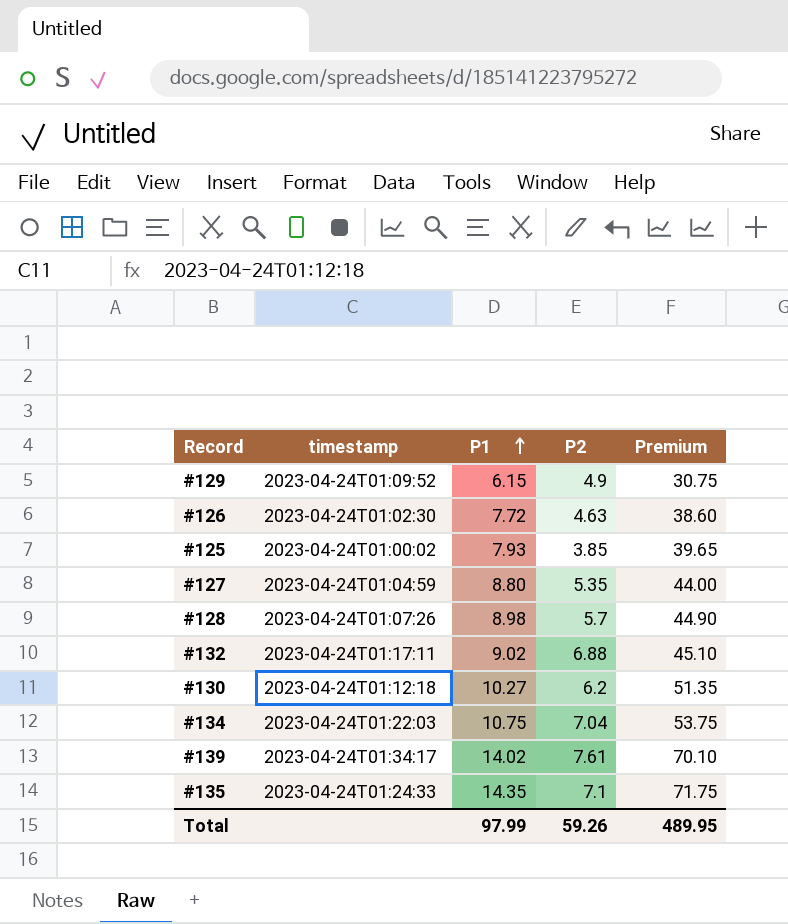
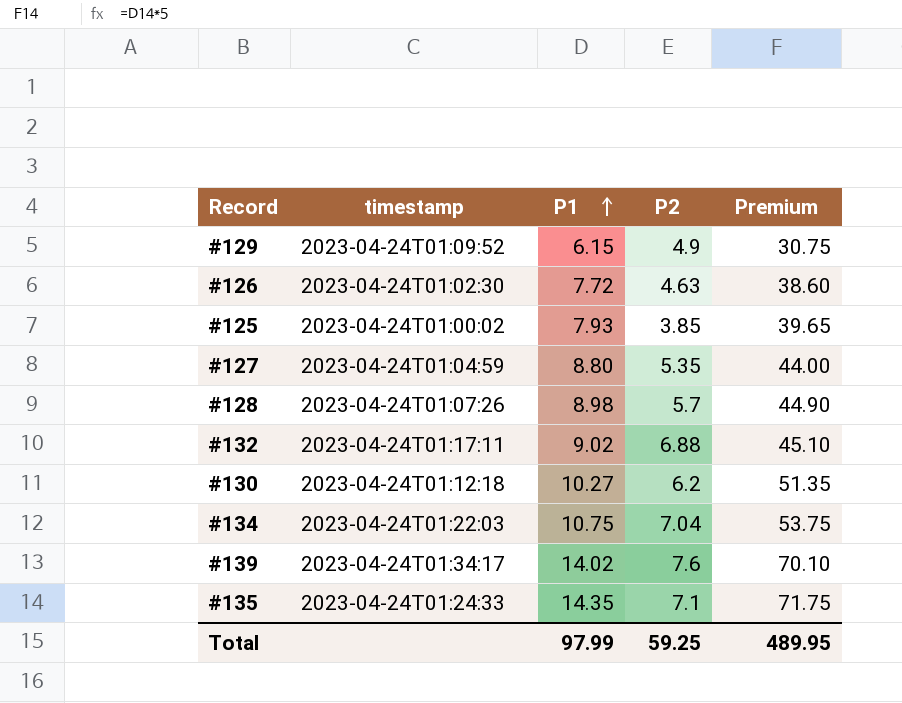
#139 | P2: 7.61 -> 7.6
Total | P2: 59.26 -> 59.25

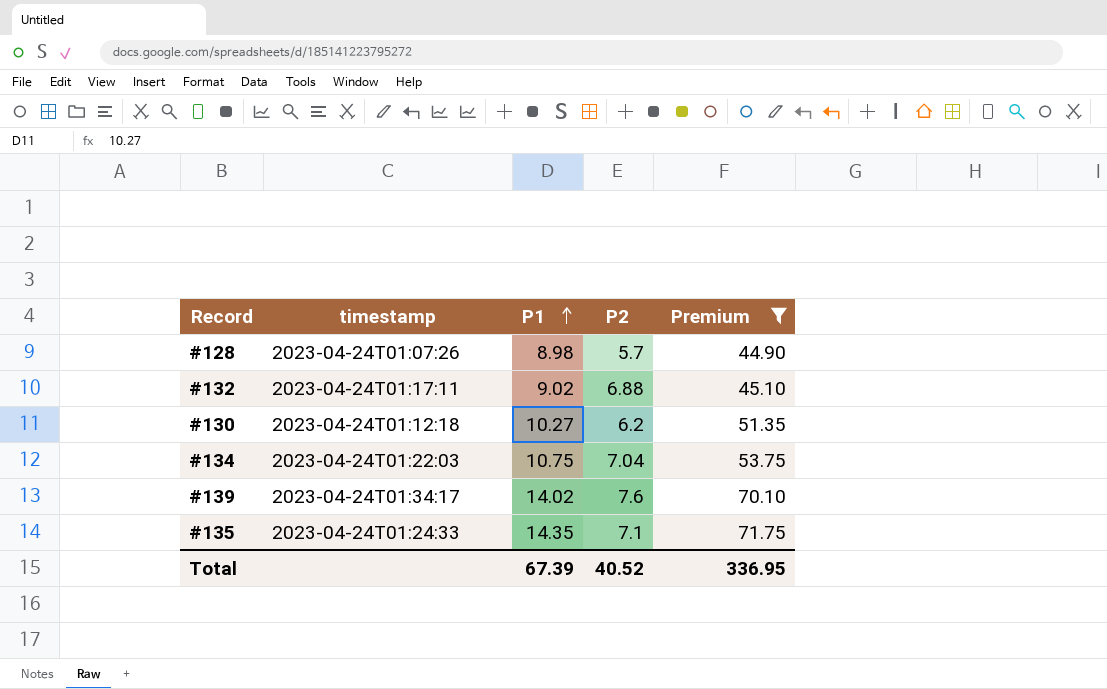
filter: none -> Premium >= 44.90
Total | P1: 97.99 -> 67.39
Total | P2: 59.25 -> 40.52
Total | Premium: 489.95 -> 336.95

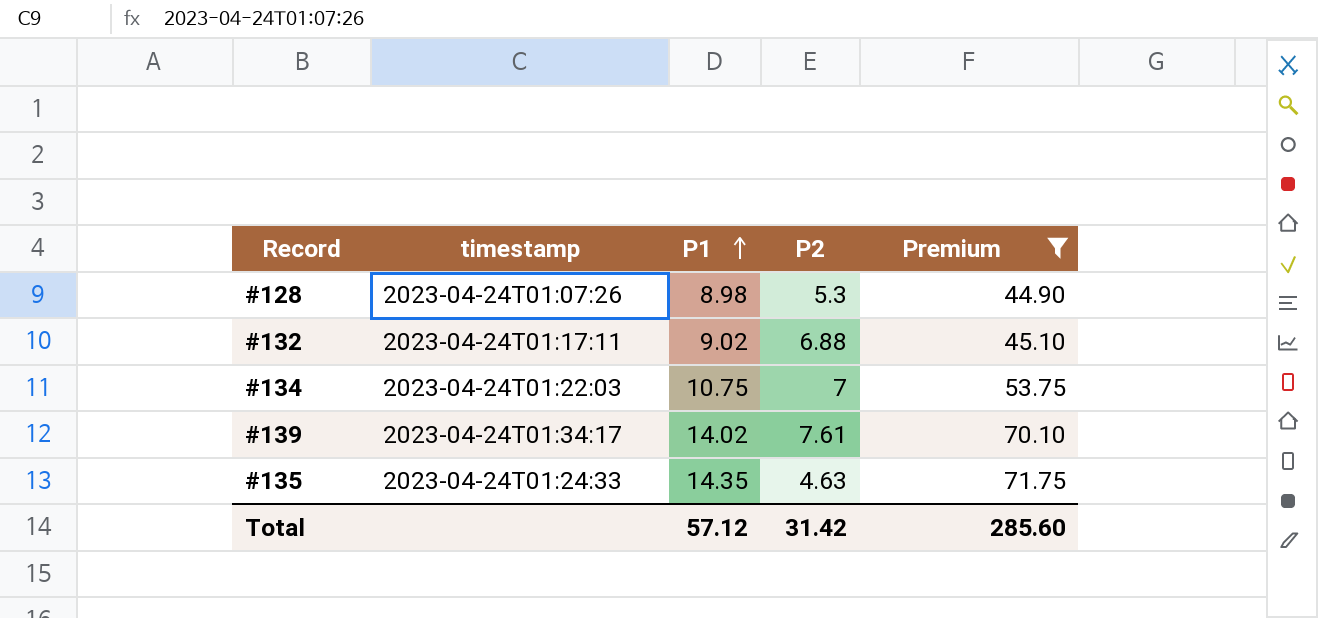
row #130: 2023-04-24T01:12:18 | 10.27 | 6.2 | 51.35 -> none
#128 | P2: 5.7 -> 5.3
#134 | P2: 7.04 -> 7
#139 | P2: 7.6 -> 7.61
#135 | P2: 7.1 -> 4.63
Total | P1: 67.39 -> 57.12
Total | P2: 40.52 -> 31.42
Total | Premium: 336.95 -> 285.60

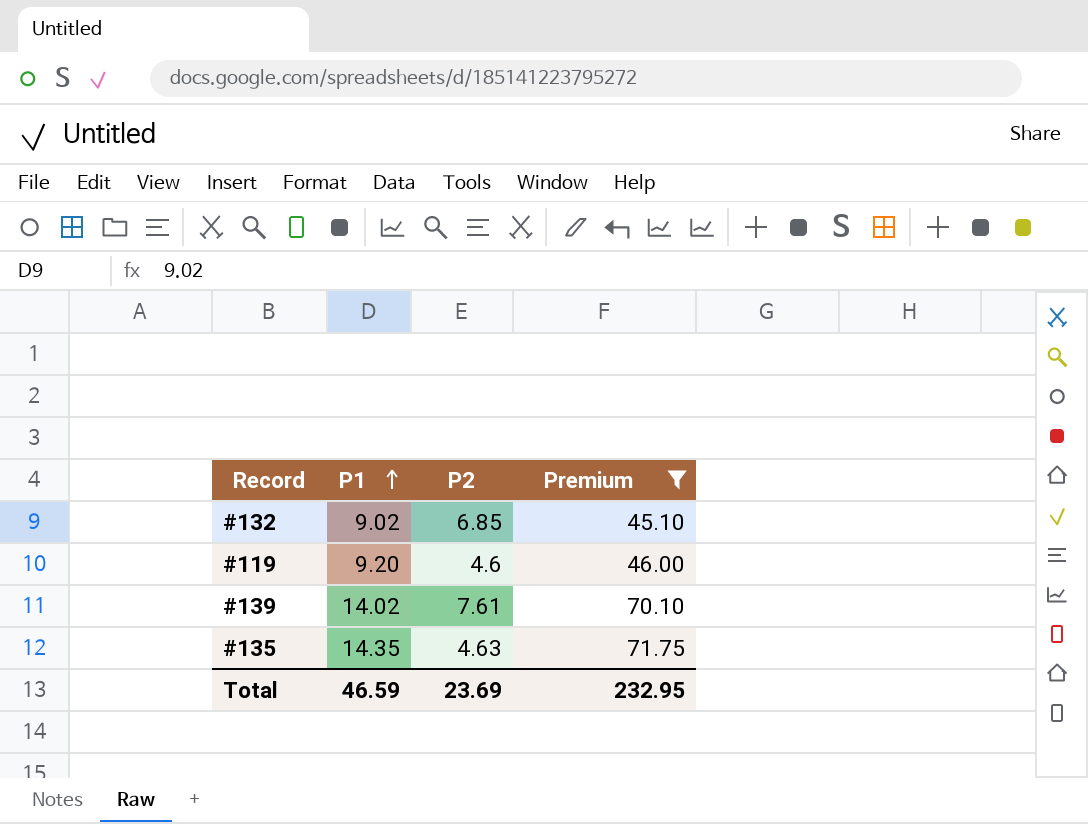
column timestamp | position: 2 -> none
row #128: 2023-04-24T01:07:26 | 8.98 | 5.3 | 44.90 -> none
row #134: 2023-04-24T01:22:03 | 10.75 | 7 | 53.75 -> none
#132 | P2: 6.88 -> 6.85
row #119: none -> 9.20 | 4.6 | 46.00
Total | P1: 57.12 -> 46.59
Total | P2: 31.42 -> 23.69
Total | Premium: 285.60 -> 232.95

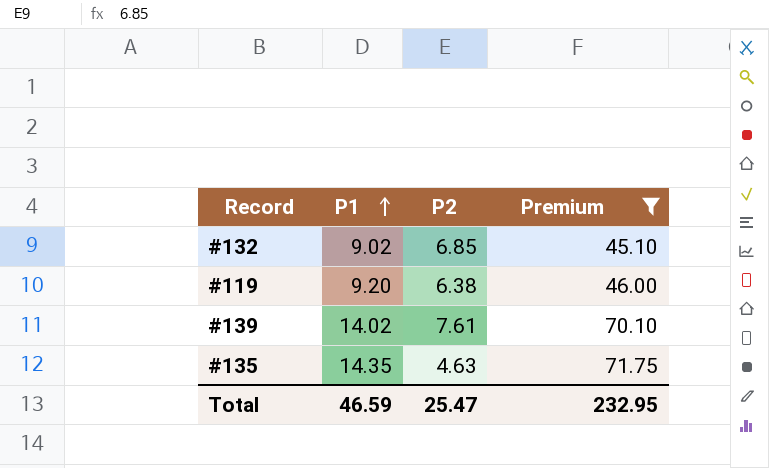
#119 | P2: 4.6 -> 6.38
Total | P2: 23.69 -> 25.47

